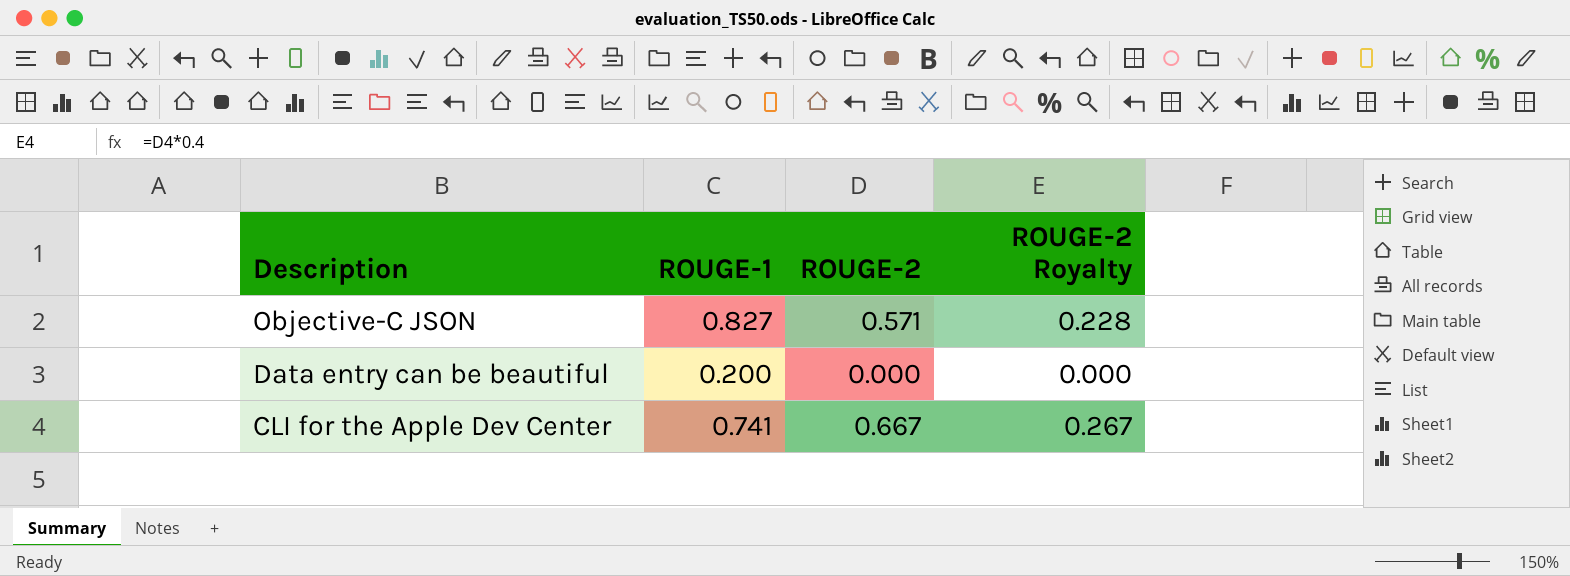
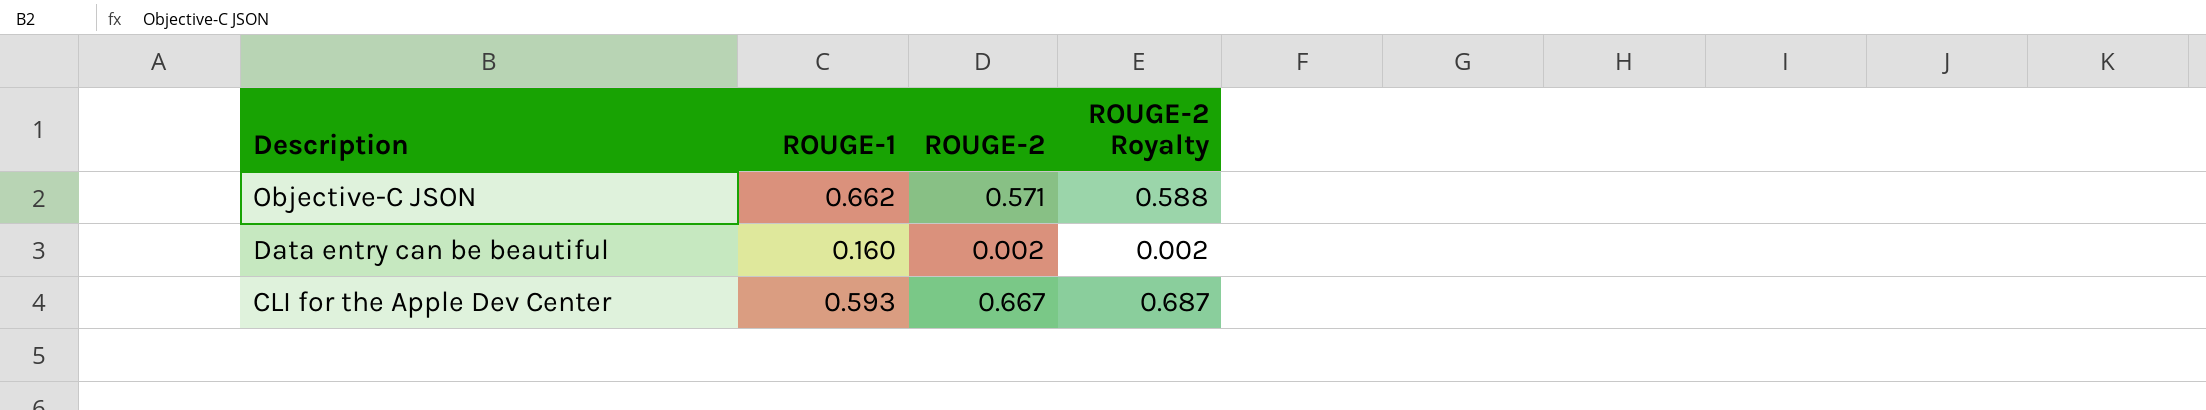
column ROUGE-2 Royalty | formula: [ROUGE-2] * 0.4 -> [ROUGE-2] * 1.03
Objective-C JSON | ROUGE-1: 0.827 -> 0.662
Data entry can be beautiful | ROUGE-1: 0.200 -> 0.160
Data entry can be beautiful | ROUGE-2: 0.000 -> 0.002
CLI for the Apple Dev Center | ROUGE-1: 0.741 -> 0.593

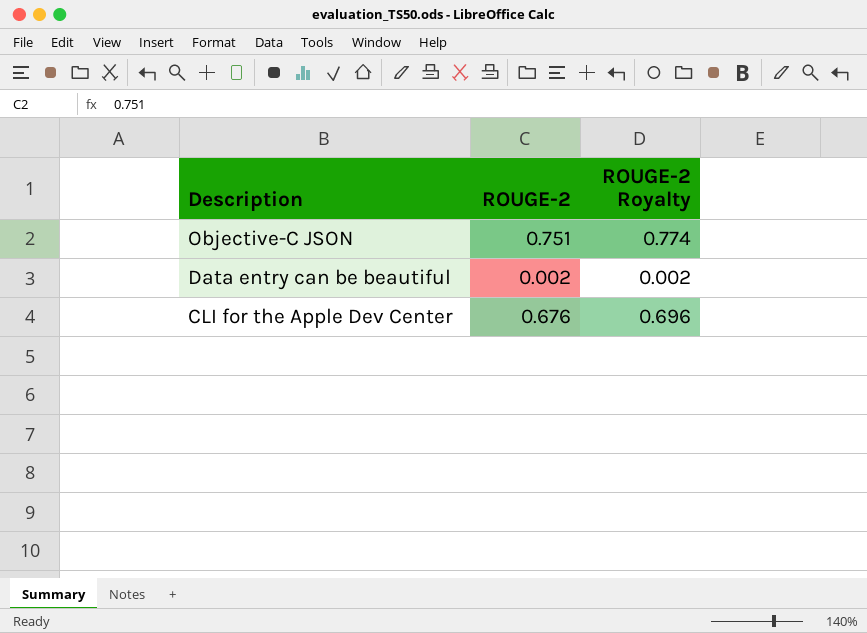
column ROUGE-1 | position: 2 -> none
Objective-C JSON | ROUGE-2: 0.571 -> 0.751
Objective-C JSON | ROUGE-2 Royalty: 0.588 -> 0.774
CLI for the Apple Dev Center | ROUGE-2: 0.667 -> 0.676
CLI for the Apple Dev Center | ROUGE-2 Royalty: 0.687 -> 0.696

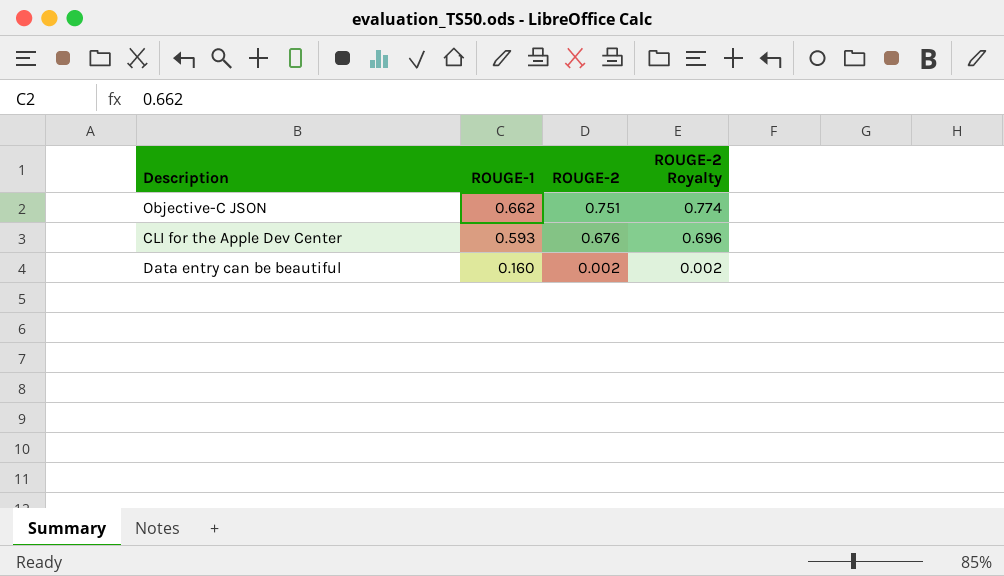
row order: Description descending -> ROUGE-1 descending
column ROUGE-1 | position: none -> 2

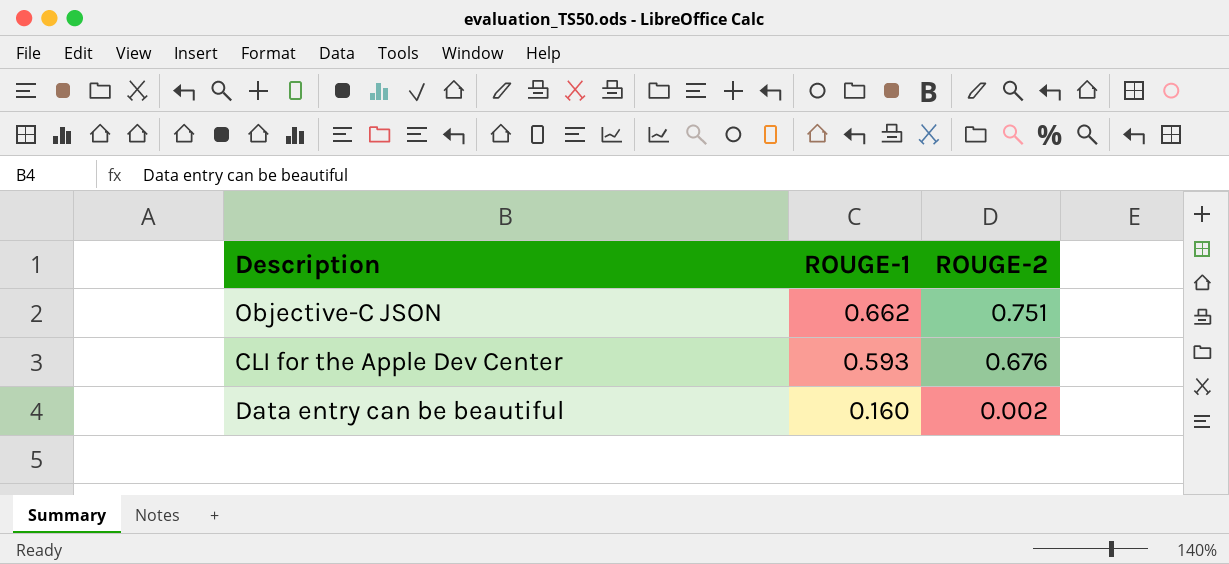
column ROUGE-2 Royalty | formula: [ROUGE-2] * 1.03 -> none

